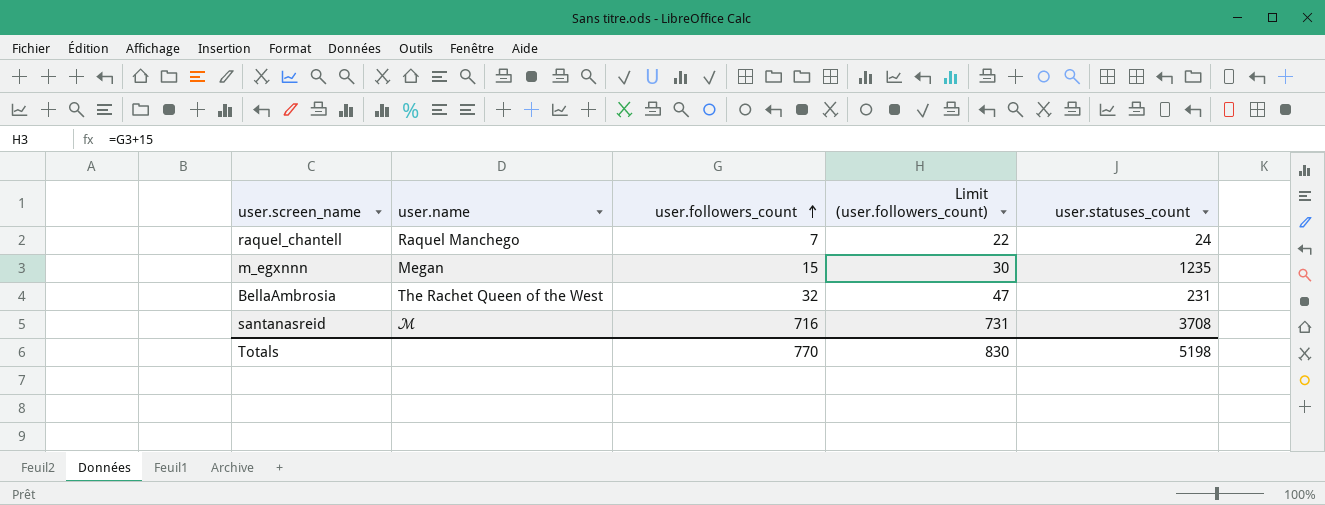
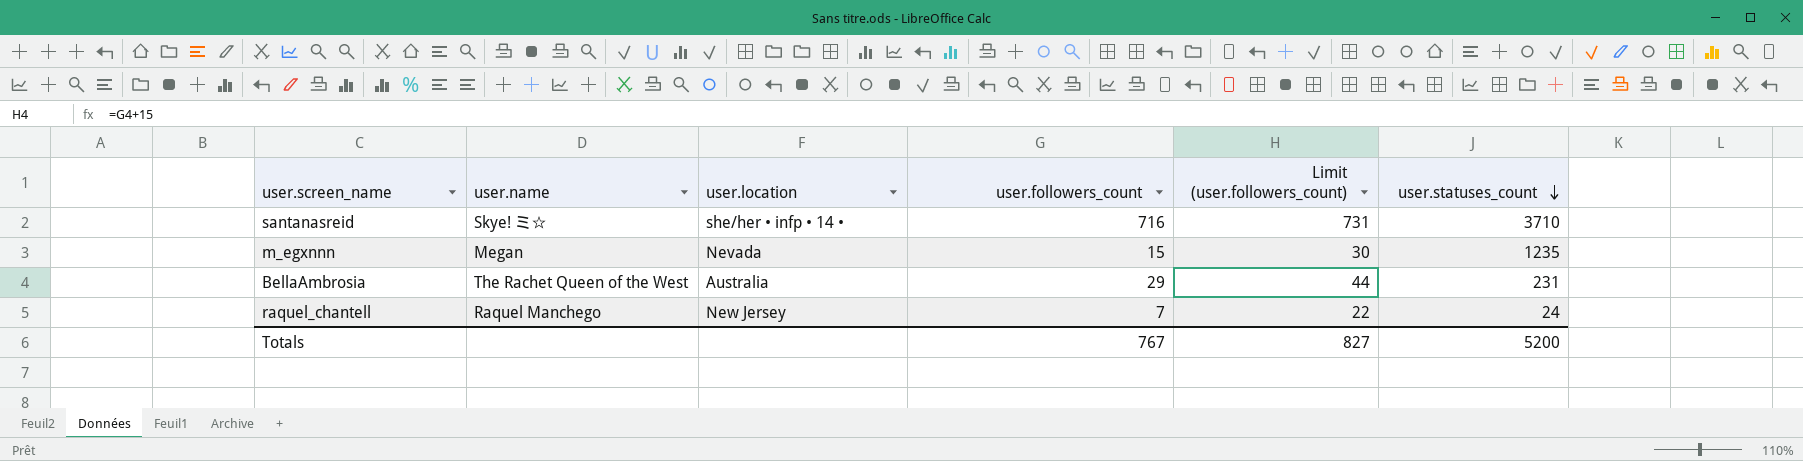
row order: user.followers_count ascending -> user.statuses_count descending
column user.location | position: none -> 3
santanasreid | user.name: ℳ -> Skye! ミ☆
santanasreid | user.statuses_count: 3708 -> 3710
BellaAmbrosia | user.followers_count: 32 -> 29
BellaAmbrosia | Limit (user.followers_count): 47 -> 44
Totals | user.followers_count: 770 -> 767
Totals | Limit (user.followers_count): 830 -> 827
Totals | user.statuses_count: 5198 -> 5200

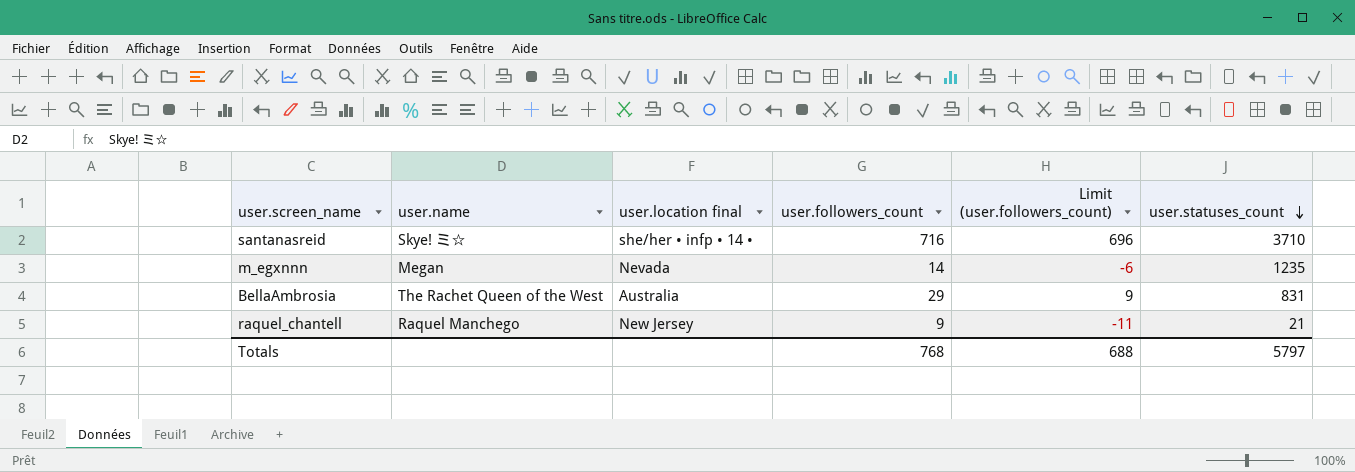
column name: user.location -> user.location final
column Limit (user.followers_count) | formula: [user.followers_count] + 15 -> [user.followers_count] - 20
m_egxnnn | user.followers_count: 15 -> 14
BellaAmbrosia | user.statuses_count: 231 -> 831
raquel_chantell | user.followers_count: 7 -> 9
raquel_chantell | user.statuses_count: 24 -> 21
Totals | user.followers_count: 767 -> 768
Totals | Limit (user.followers_count): 827 -> 688
Totals | user.statuses_count: 5200 -> 5797

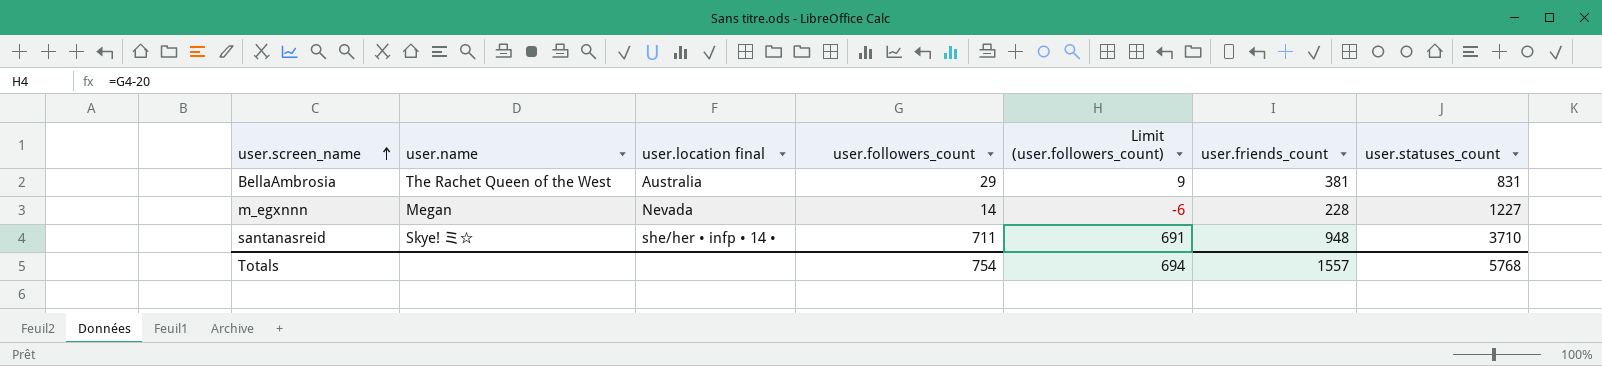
row order: user.statuses_count descending -> user.screen_name ascending
column user.friends_count | position: none -> 6
row raquel_chantell: Raquel Manchego | New Jersey | 9 | -11 | 21 -> none
m_egxnnn | user.statuses_count: 1235 -> 1227
santanasreid | user.followers_count: 716 -> 711
santanasreid | Limit (user.followers_count): 696 -> 691
Totals | user.followers_count: 768 -> 754
Totals | Limit (user.followers_count): 688 -> 694
Totals | user.statuses_count: 5797 -> 5768

